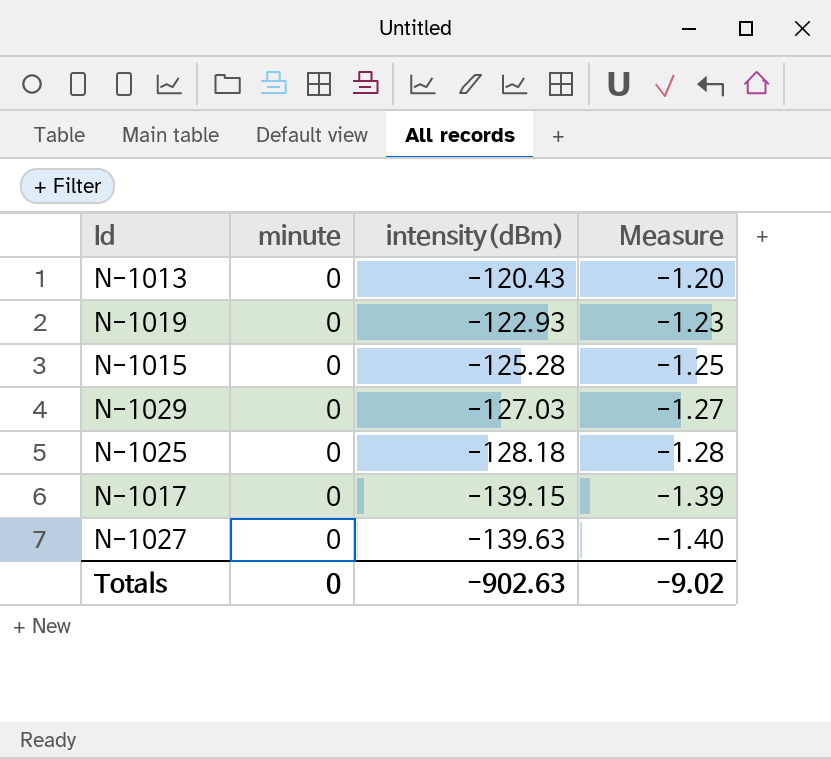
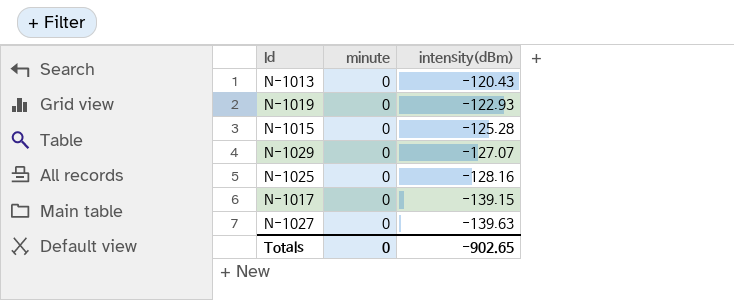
column Measure | formula: [intensity(dBm)] * 0.01 -> none
N-1029 | intensity(dBm): -127.03 -> -127.07
N-1025 | intensity(dBm): -128.18 -> -128.16
Totals | intensity(dBm): -902.63 -> -902.65

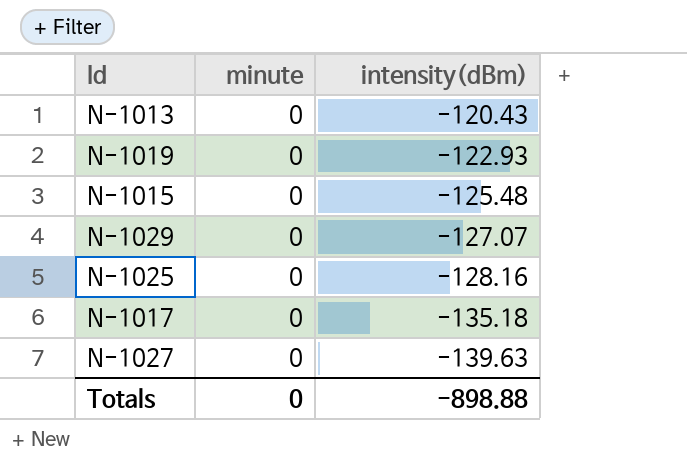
N-1015 | intensity(dBm): -125.28 -> -125.48
N-1017 | intensity(dBm): -139.15 -> -135.18
Totals | intensity(dBm): -902.65 -> -898.88

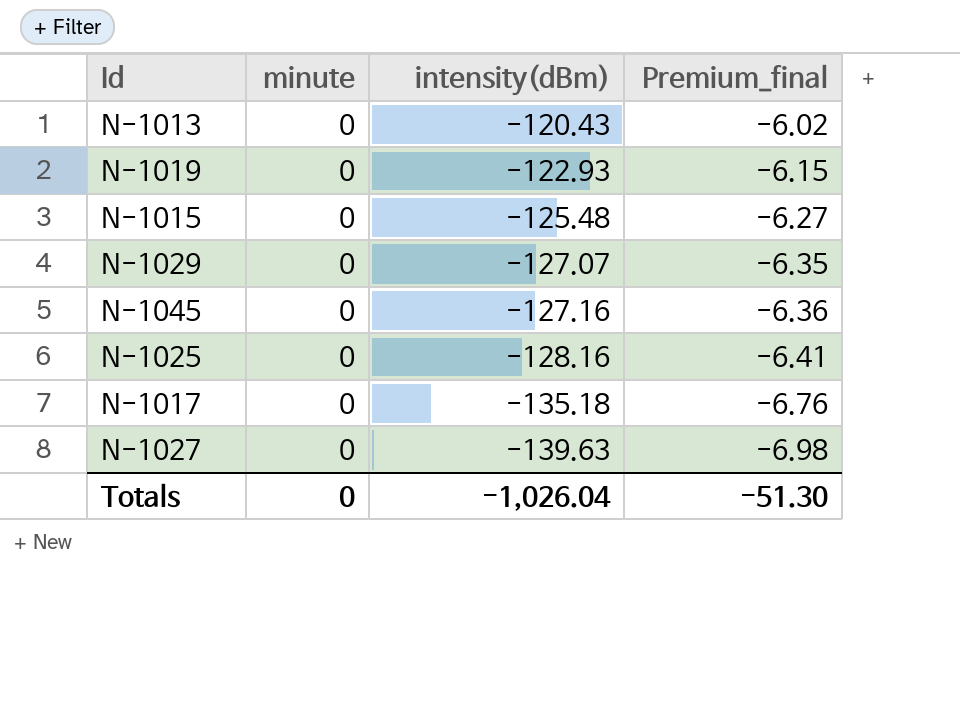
column Premium_final | formula: none -> [intensity(dBm)] * 0.05
row N-1045: none -> 0 | -127.16 | -6.36
Totals | intensity(dBm): -898.88 -> -1,026.04

